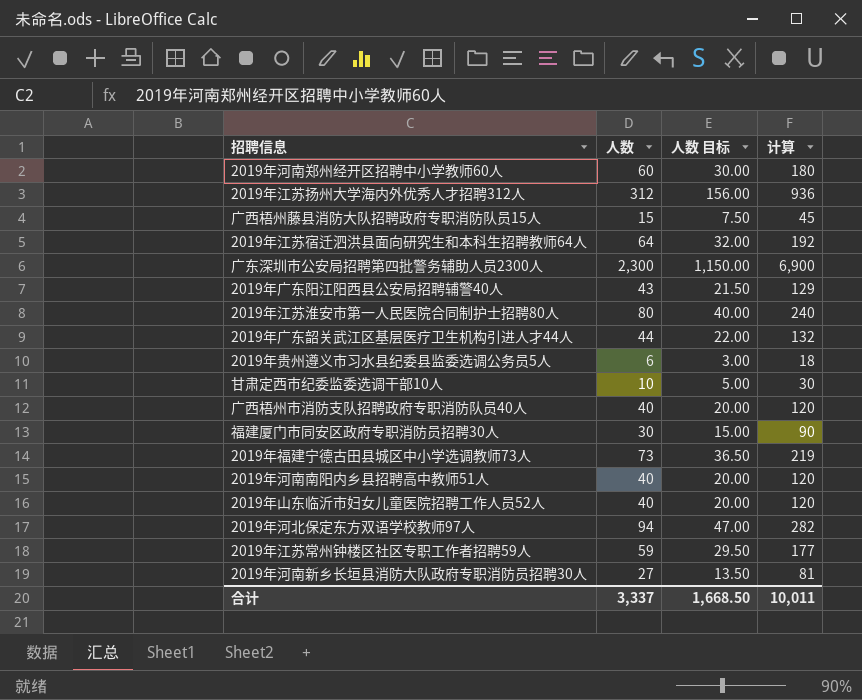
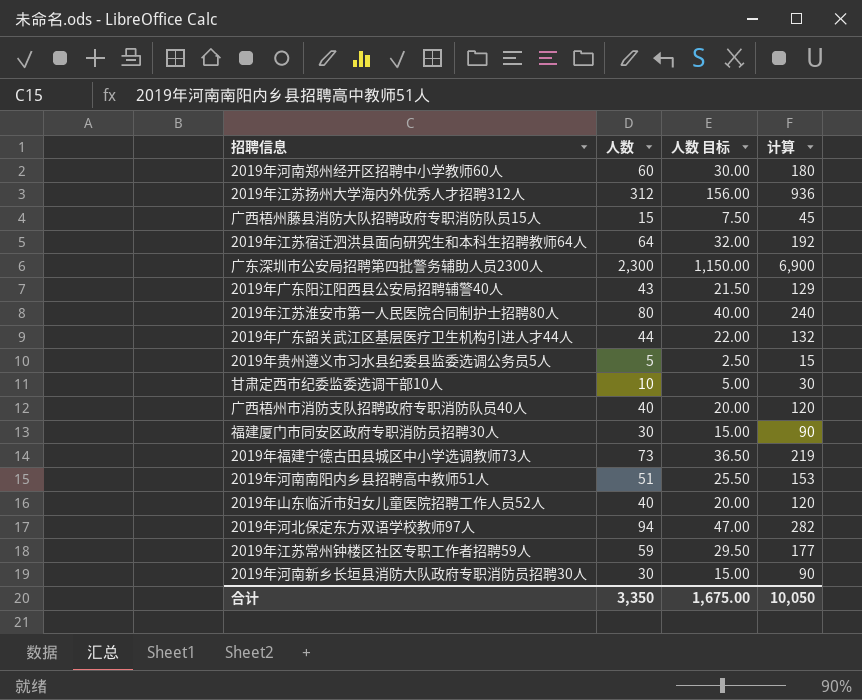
2019年贵州遵义市习水县纪委县监委选调公务员5人 | 人数: 6 -> 5
2019年贵州遵义市习水县纪委县监委选调公务员5人 | 人数 目标: 3.00 -> 2.50
2019年贵州遵义市习水县纪委县监委选调公务员5人 | 计算: 18 -> 15
2019年河南南阳内乡县招聘高中教师51人 | 人数: 40 -> 51
2019年河南南阳内乡县招聘高中教师51人 | 人数 目标: 20.00 -> 25.50
2019年河南南阳内乡县招聘高中教师51人 | 计算: 120 -> 153
2019年河南新乡长垣县消防大队政府专职消防员招聘30人 | 人数: 27 -> 30
2019年河南新乡长垣县消防大队政府专职消防员招聘30人 | 人数 目标: 13.50 -> 15.00
2019年河南新乡长垣县消防大队政府专职消防员招聘30人 | 计算: 81 -> 90
合计 | 人数: 3,337 -> 3,350
合计 | 人数 目标: 1,668.50 -> 1,675.00
合计 | 计算: 10,011 -> 10,050

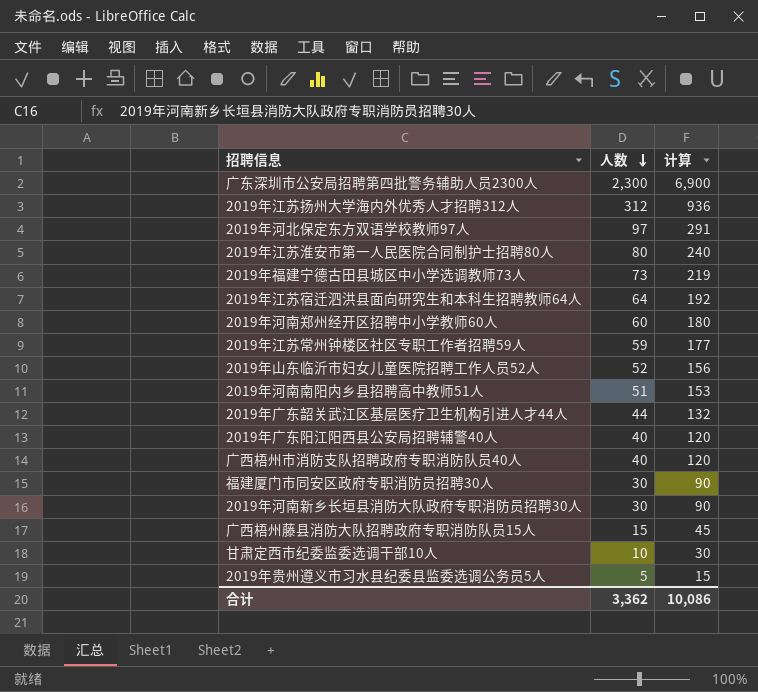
row order: none -> 人数 descending
column 人数 目标 | formula: [人数] * 0.5 -> none
2019年河北保定东方双语学校教师97人 | 人数: 94 -> 97
2019年河北保定东方双语学校教师97人 | 计算: 282 -> 291
2019年山东临沂市妇女儿童医院招聘工作人员52人 | 人数: 40 -> 52
2019年山东临沂市妇女儿童医院招聘工作人员52人 | 计算: 120 -> 156
2019年广东阳江阳西县公安局招聘辅警40人 | 人数: 43 -> 40
2019年广东阳江阳西县公安局招聘辅警40人 | 计算: 129 -> 120
合计 | 人数: 3,350 -> 3,362
合计 | 计算: 10,050 -> 10,086

